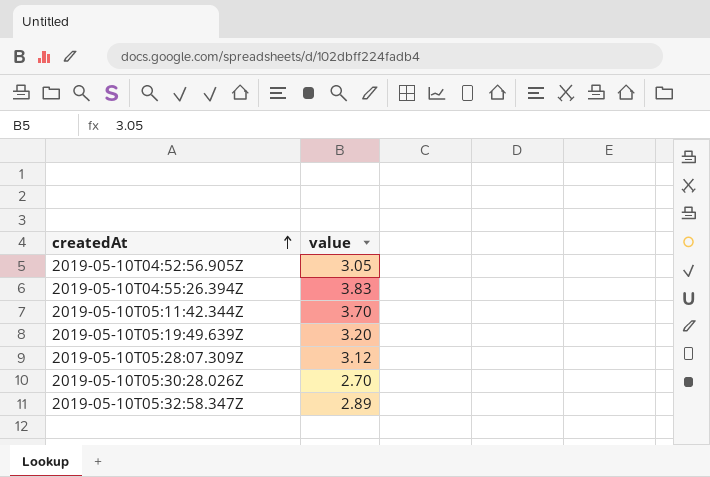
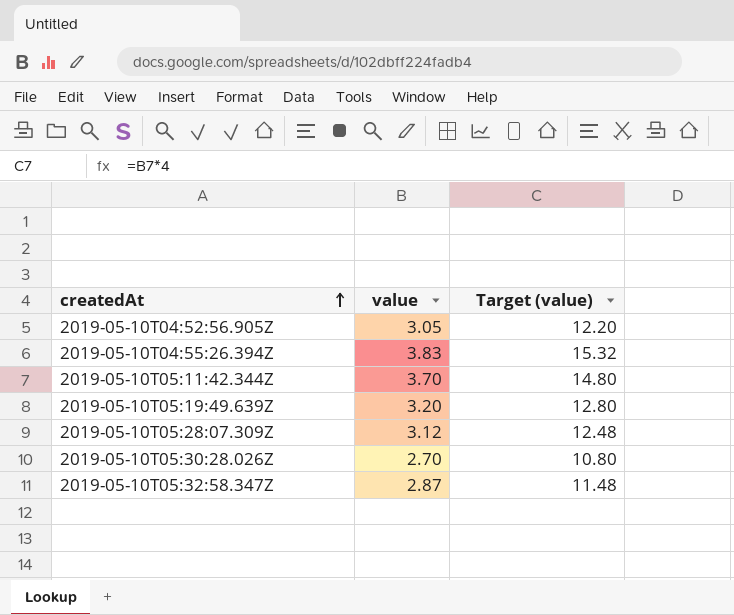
column Target (value) | formula: none -> [value] * 4
2019-05-10T05:32:58.347Z | value: 2.89 -> 2.87

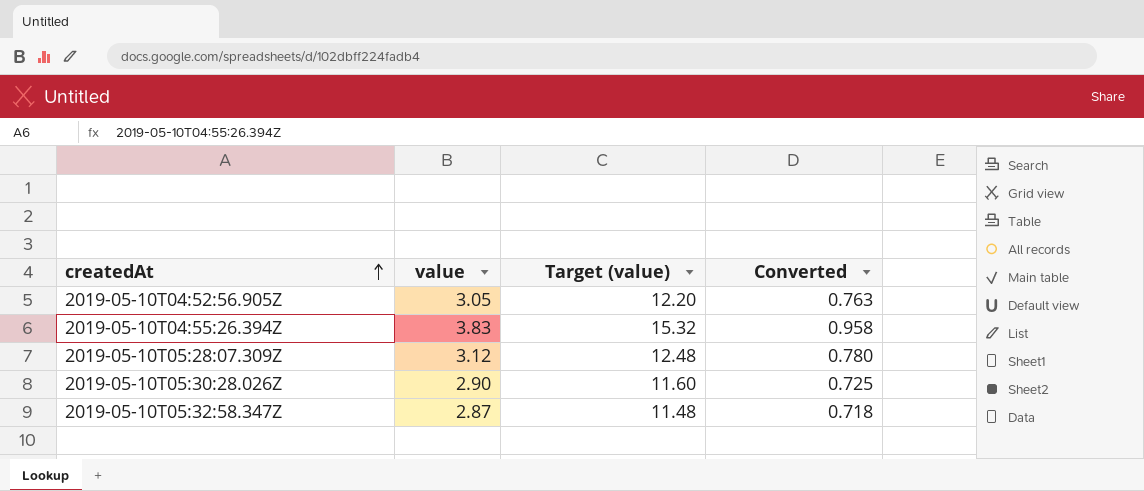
column Converted | formula: none -> [value] * 0.25
row 2019-05-10T05:11:42.344Z: 3.70 | 14.80 -> none
row 2019-05-10T05:19:49.639Z: 3.20 | 12.80 -> none
2019-05-10T05:30:28.026Z | value: 2.70 -> 2.90
2019-05-10T05:30:28.026Z | Target (value): 10.80 -> 11.60

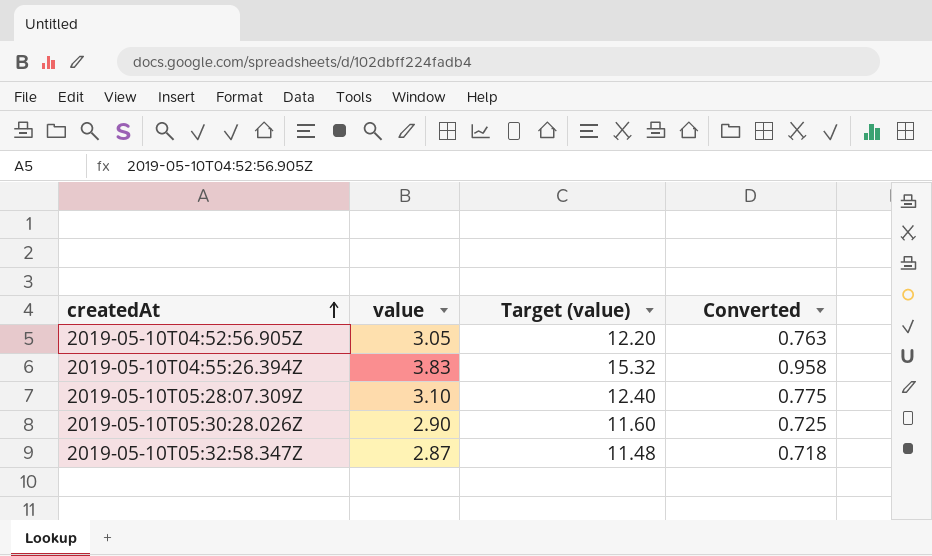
2019-05-10T05:28:07.309Z | value: 3.12 -> 3.10
2019-05-10T05:28:07.309Z | Target (value): 12.48 -> 12.40
2019-05-10T05:28:07.309Z | Converted: 0.780 -> 0.775

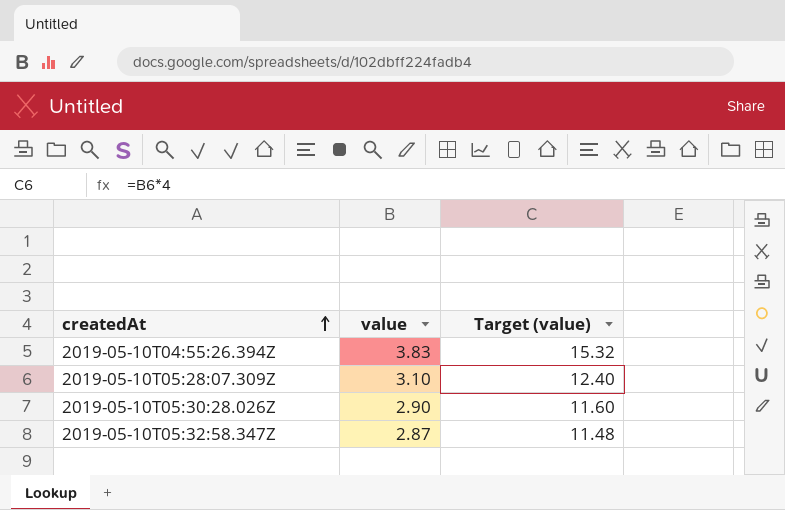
column Converted | formula: [value] * 0.25 -> none
row 2019-05-10T04:52:56.905Z: 3.05 | 12.20 | 0.763 -> none

